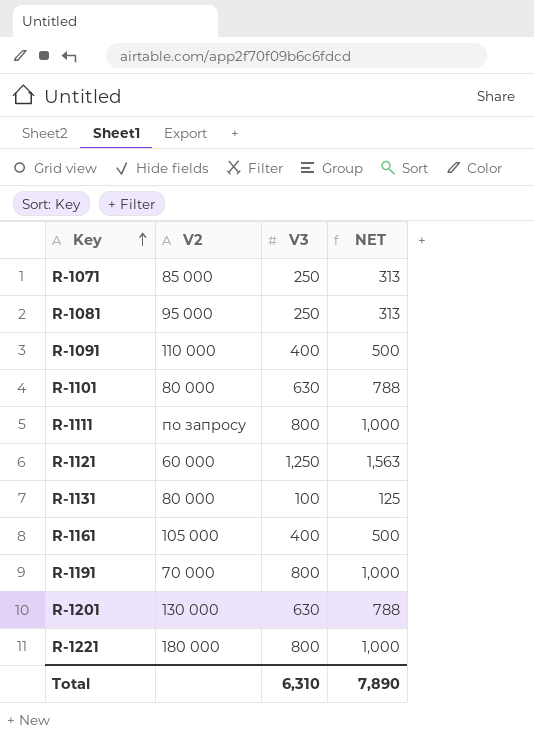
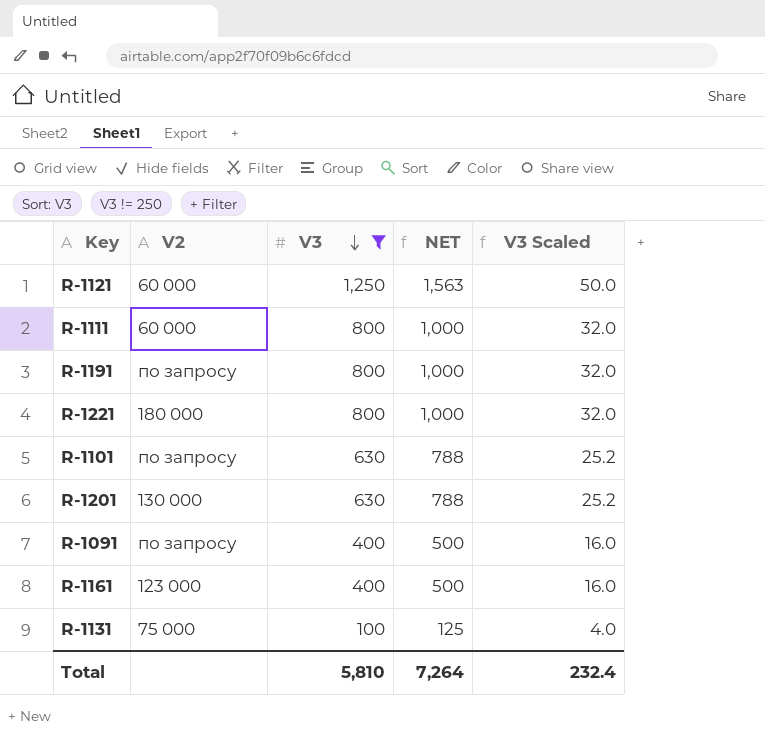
filter: none -> V3 != 250
row order: Key ascending -> V3 descending
column V3 Scaled | formula: none -> [V3] * 0.04
R-1111 | V2: по запросу -> 60 000
R-1191 | V2: 70 000 -> по запросу
R-1101 | V2: 80 000 -> по запросу
R-1091 | V2: 110 000 -> по запросу
R-1161 | V2: 105 000 -> 123 000
R-1131 | V2: 80 000 -> 75 000
Total | V3: 6,310 -> 5,810
Total | NET: 7,890 -> 7,264

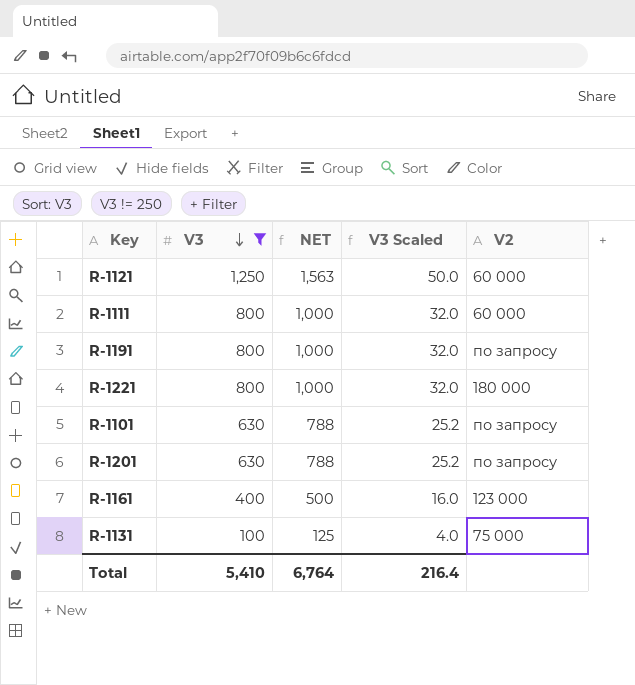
column V2 | position: 2 -> 5
row R-1091: по запросу | 400 | 500 | 16.0 -> none
R-1201 | V2: 130 000 -> по запросу
Total | V3: 5,810 -> 5,410
Total | NET: 7,264 -> 6,764
Total | V3 Scaled: 232.4 -> 216.4

